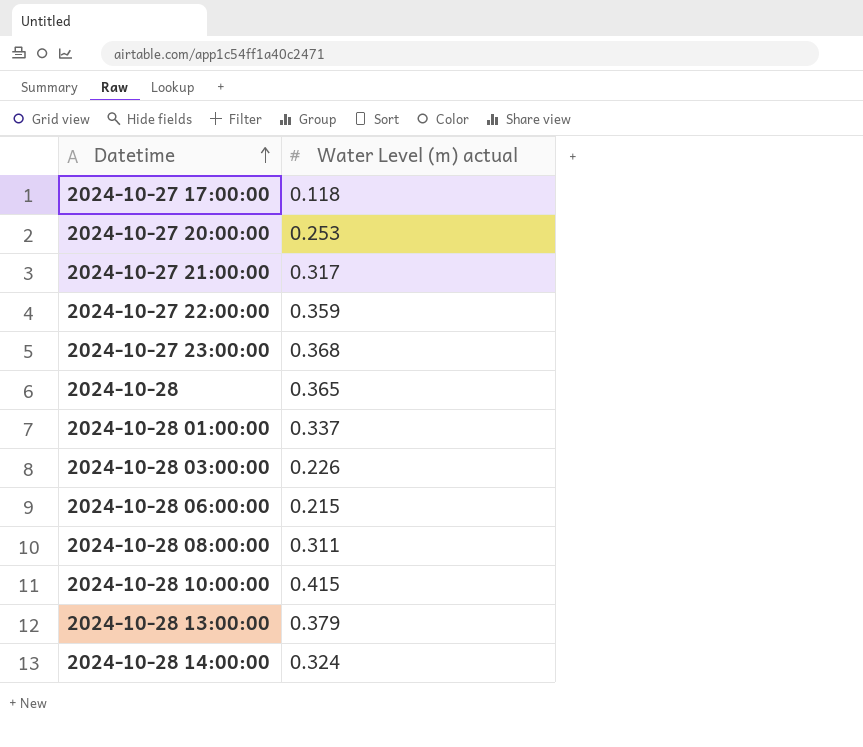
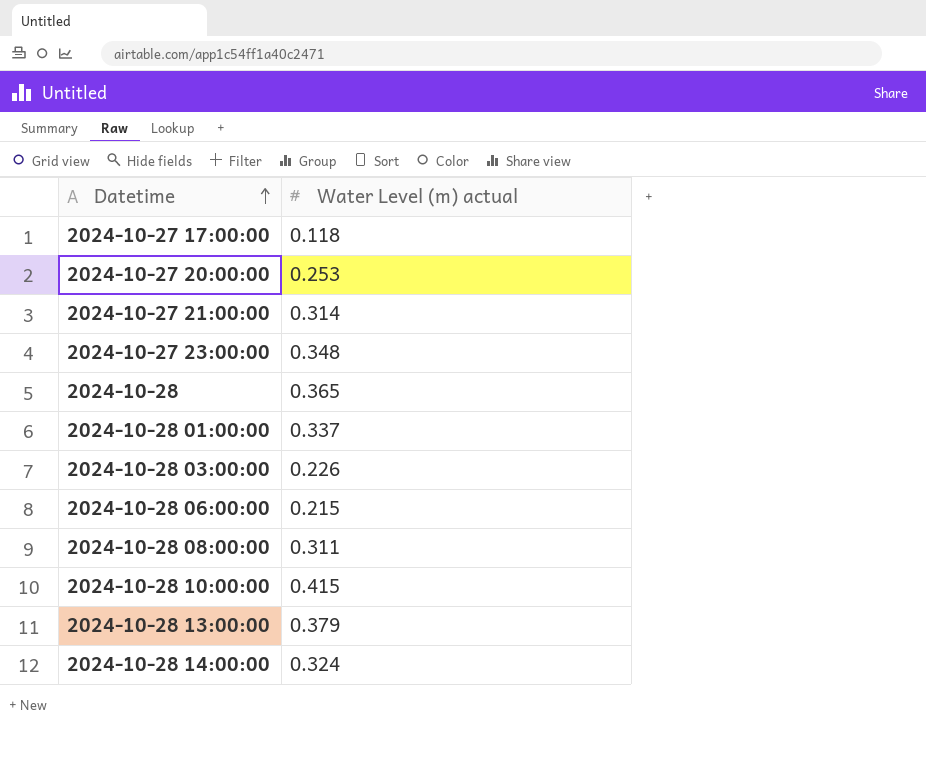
row 2024-10-27 22:00:00: 0.359 -> none
2024-10-27 21:00:00 | Water Level (m) actual: 0.317 -> 0.314
2024-10-27 23:00:00 | Water Level (m) actual: 0.368 -> 0.348

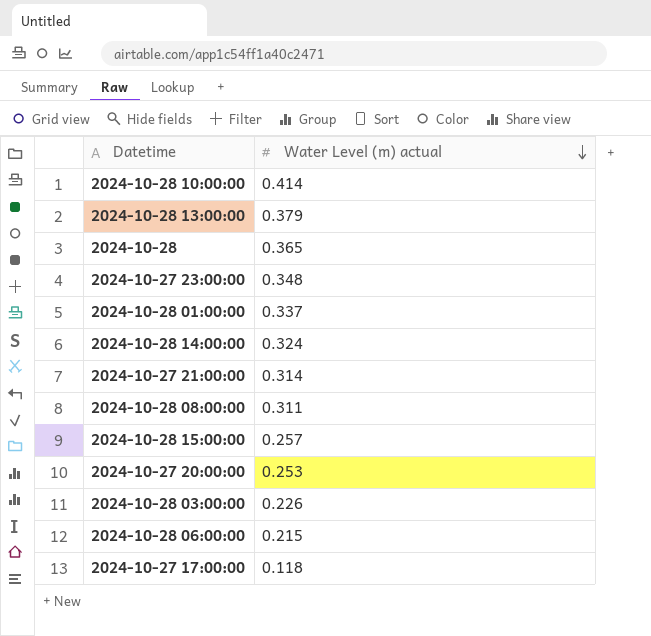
row order: Datetime ascending -> Water Level (m) actual descending
2024-10-28 10:00:00 | Water Level (m) actual: 0.415 -> 0.414
row 2024-10-28 15:00:00: none -> 0.257

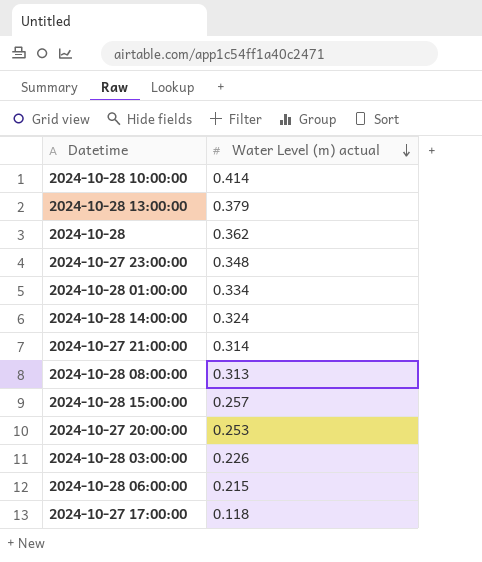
2024-10-28 | Water Level (m) actual: 0.365 -> 0.362
2024-10-28 01:00:00 | Water Level (m) actual: 0.337 -> 0.334
2024-10-28 08:00:00 | Water Level (m) actual: 0.311 -> 0.313

